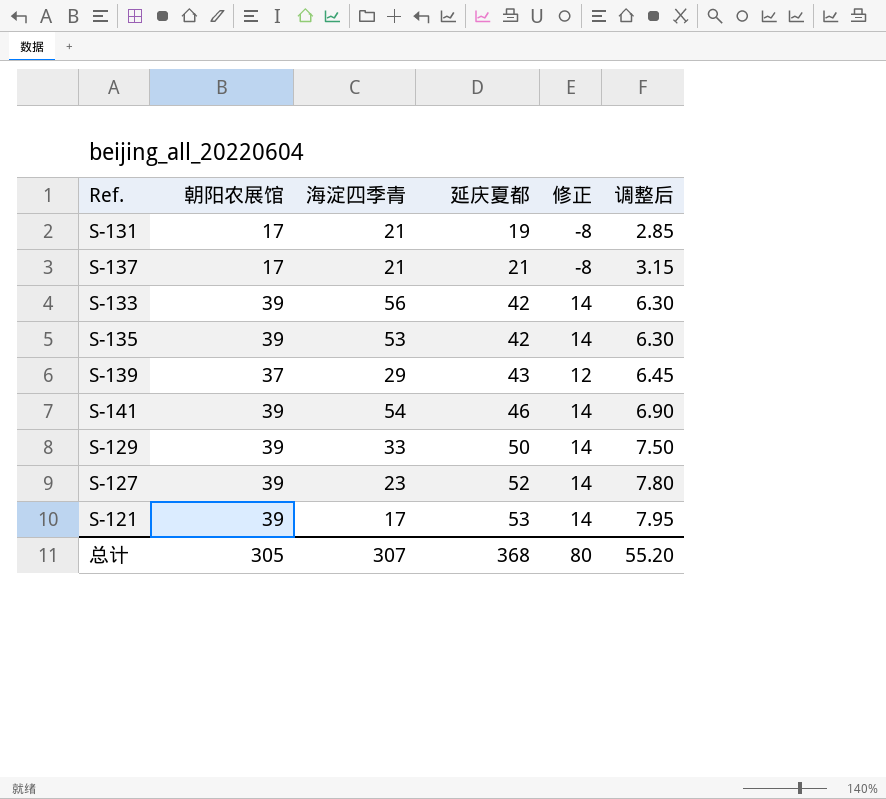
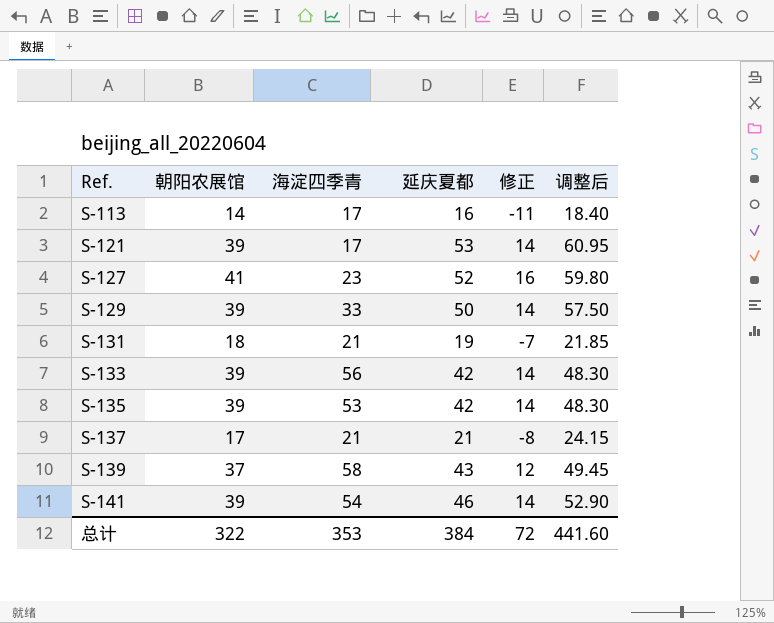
row order: 延庆夏都 ascending -> Ref. ascending
column 调整后 | formula: [延庆夏都] * 0.15 -> [延庆夏都] * 1.15
row S-113: none -> 14 | 17 | 16 | -11 | 18.40
S-127 | 朝阳农展馆: 39 -> 41
S-127 | 修正: 14 -> 16
S-131 | 朝阳农展馆: 17 -> 18
S-131 | 修正: -8 -> -7
S-139 | 海淀四季青: 29 -> 58
总计 | 朝阳农展馆: 305 -> 322
总计 | 海淀四季青: 307 -> 353
总计 | 延庆夏都: 368 -> 384
总计 | 修正: 80 -> 72
总计 | 调整后: 55.20 -> 441.60

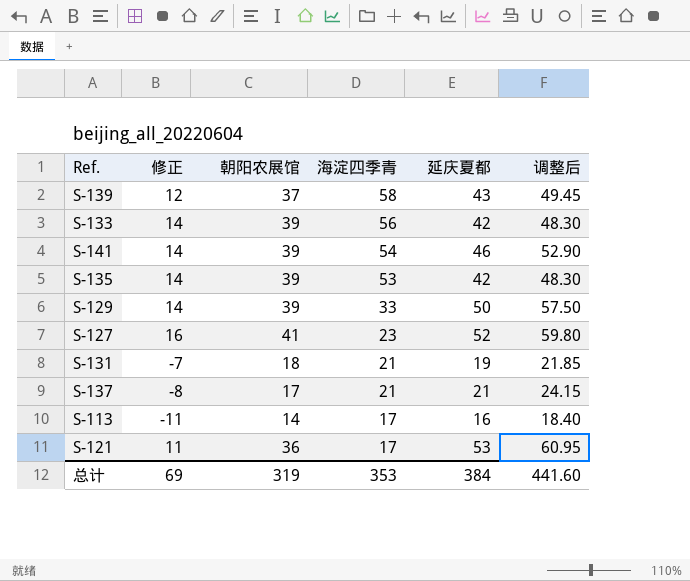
row order: Ref. ascending -> 海淀四季青 descending
column 修正 | position: 5 -> 2
S-121 | 修正: 14 -> 11
S-121 | 朝阳农展馆: 39 -> 36
总计 | 修正: 72 -> 69
总计 | 朝阳农展馆: 322 -> 319

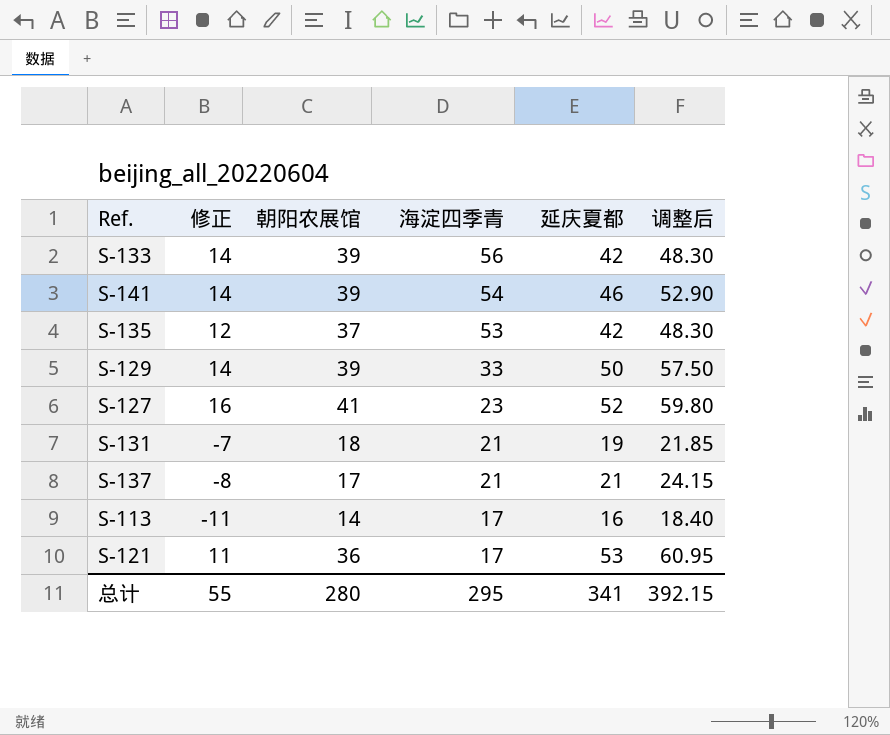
row S-139: 12 | 37 | 58 | 43 | 49.45 -> none
S-135 | 修正: 14 -> 12
S-135 | 朝阳农展馆: 39 -> 37
总计 | 修正: 69 -> 55
总计 | 朝阳农展馆: 319 -> 280
总计 | 海淀四季青: 353 -> 295
总计 | 延庆夏都: 384 -> 341
总计 | 调整后: 441.60 -> 392.15

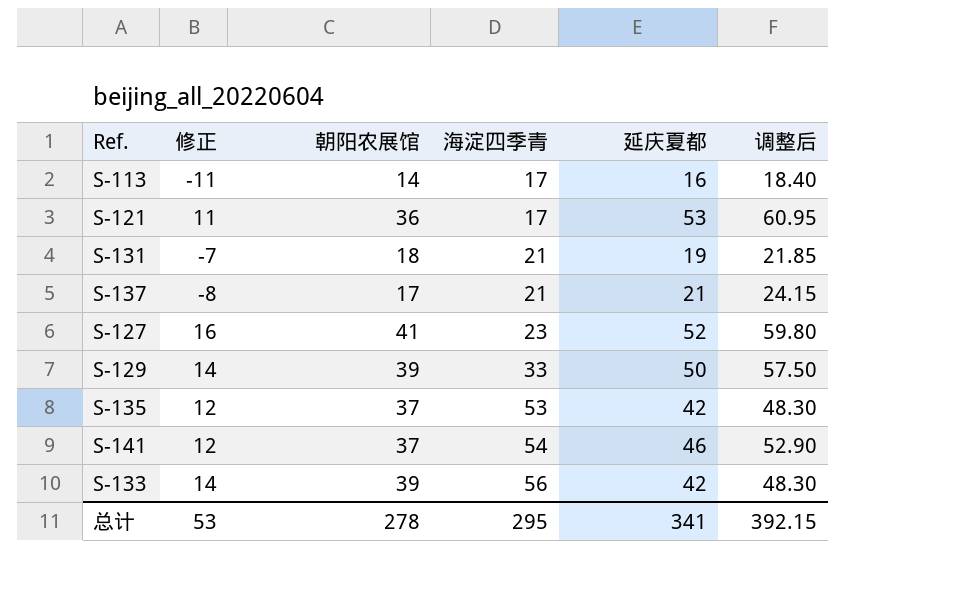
row order: 海淀四季青 descending -> 海淀四季青 ascending
S-141 | 修正: 14 -> 12
S-141 | 朝阳农展馆: 39 -> 37
总计 | 修正: 55 -> 53
总计 | 朝阳农展馆: 280 -> 278

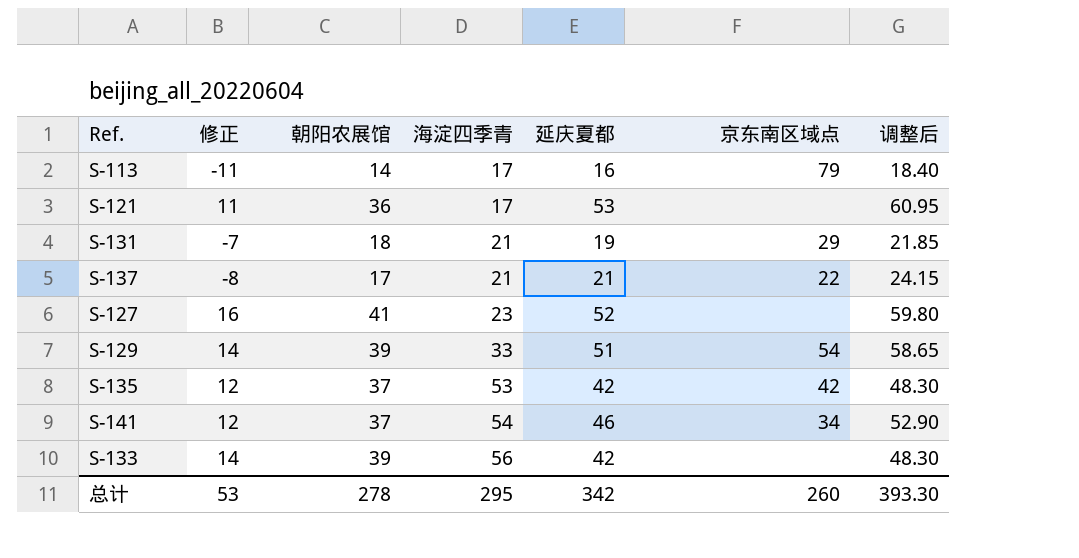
column 京东南区域点 | position: none -> 6
S-129 | 延庆夏都: 50 -> 51
S-129 | 调整后: 57.50 -> 58.65
总计 | 延庆夏都: 341 -> 342
总计 | 调整后: 392.15 -> 393.30

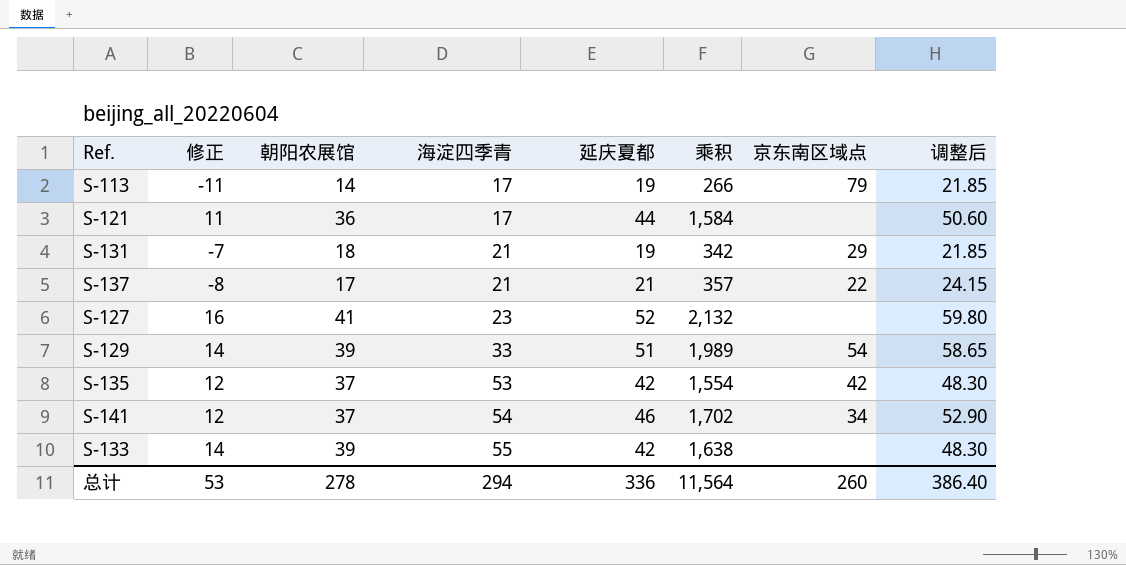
column 乘积 | formula: none -> [朝阳农展馆] * [延庆夏都]
S-113 | 延庆夏都: 16 -> 19
S-113 | 调整后: 18.40 -> 21.85
S-121 | 延庆夏都: 53 -> 44
S-121 | 调整后: 60.95 -> 50.60
S-133 | 海淀四季青: 56 -> 55
总计 | 海淀四季青: 295 -> 294
总计 | 延庆夏都: 342 -> 336
总计 | 调整后: 393.30 -> 386.40

